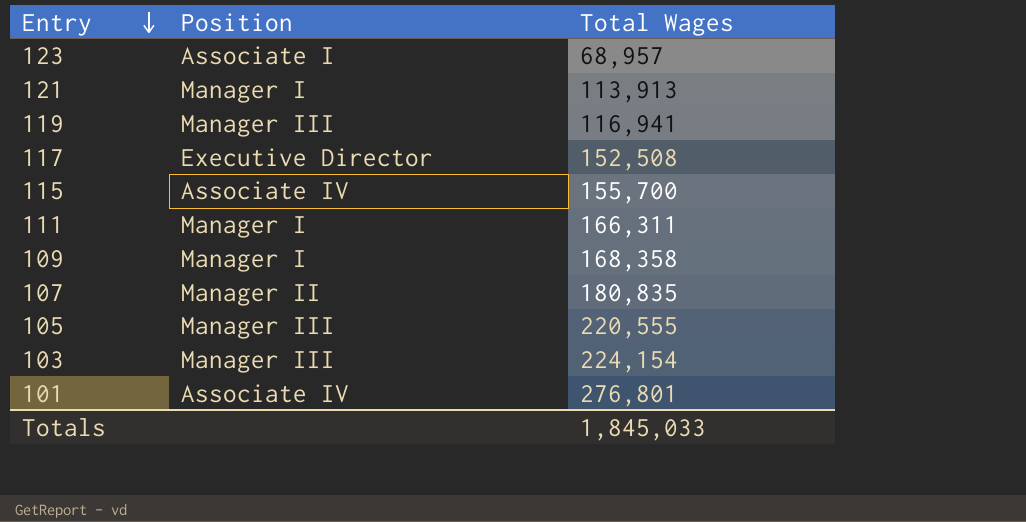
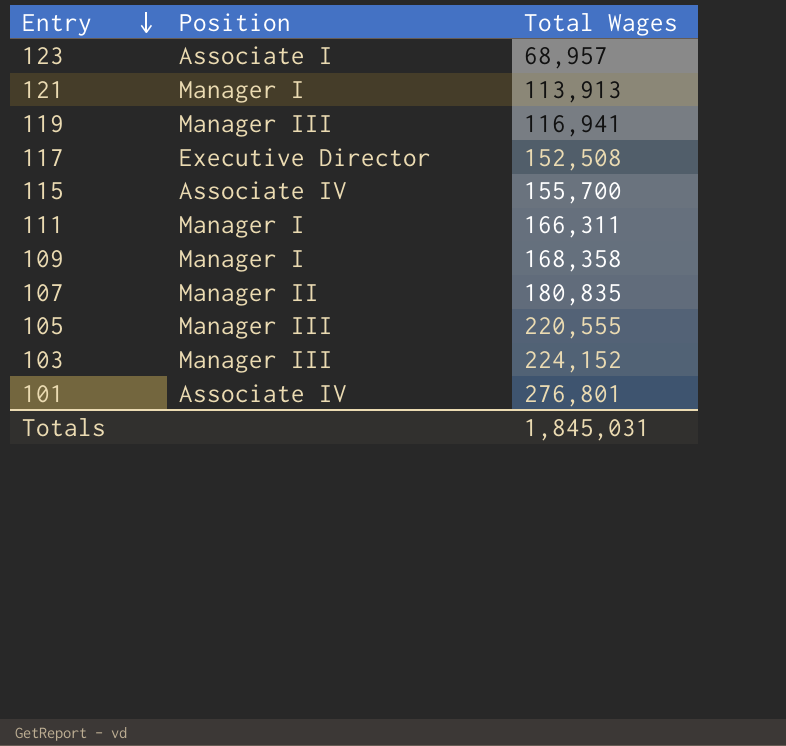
103 | Total Wages: 224,154 -> 224,152
Totals | Total Wages: 1,845,033 -> 1,845,031

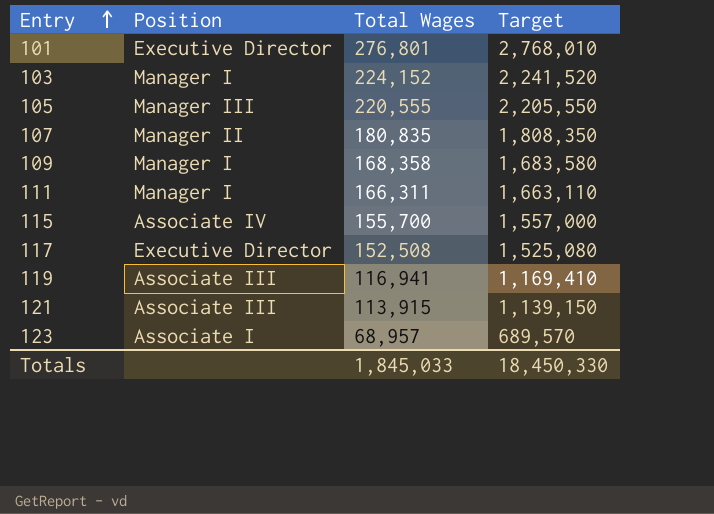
row order: Entry descending -> Entry ascending
column Target | formula: none -> [Total Wages] * 10
101 | Position: Associate IV -> Executive Director
103 | Position: Manager III -> Manager I
119 | Position: Manager III -> Associate III
121 | Position: Manager I -> Associate III
121 | Total Wages: 113,913 -> 113,915
Totals | Total Wages: 1,845,031 -> 1,845,033

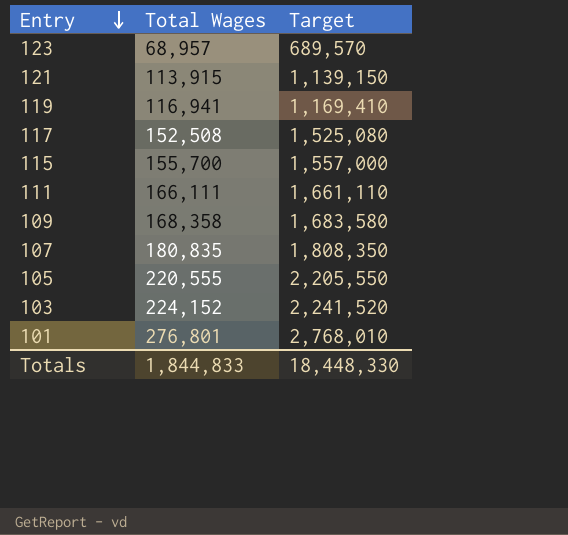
row order: Entry ascending -> Entry descending
column Position | position: 2 -> none
111 | Total Wages: 166,311 -> 166,111
111 | Target: 1,663,110 -> 1,661,110
Totals | Total Wages: 1,845,033 -> 1,844,833
Totals | Target: 18,450,330 -> 18,448,330

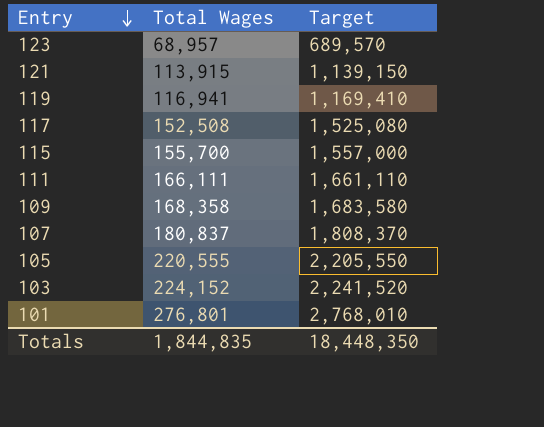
107 | Total Wages: 180,835 -> 180,837
107 | Target: 1,808,350 -> 1,808,370
Totals | Total Wages: 1,844,833 -> 1,844,835
Totals | Target: 18,448,330 -> 18,448,350

